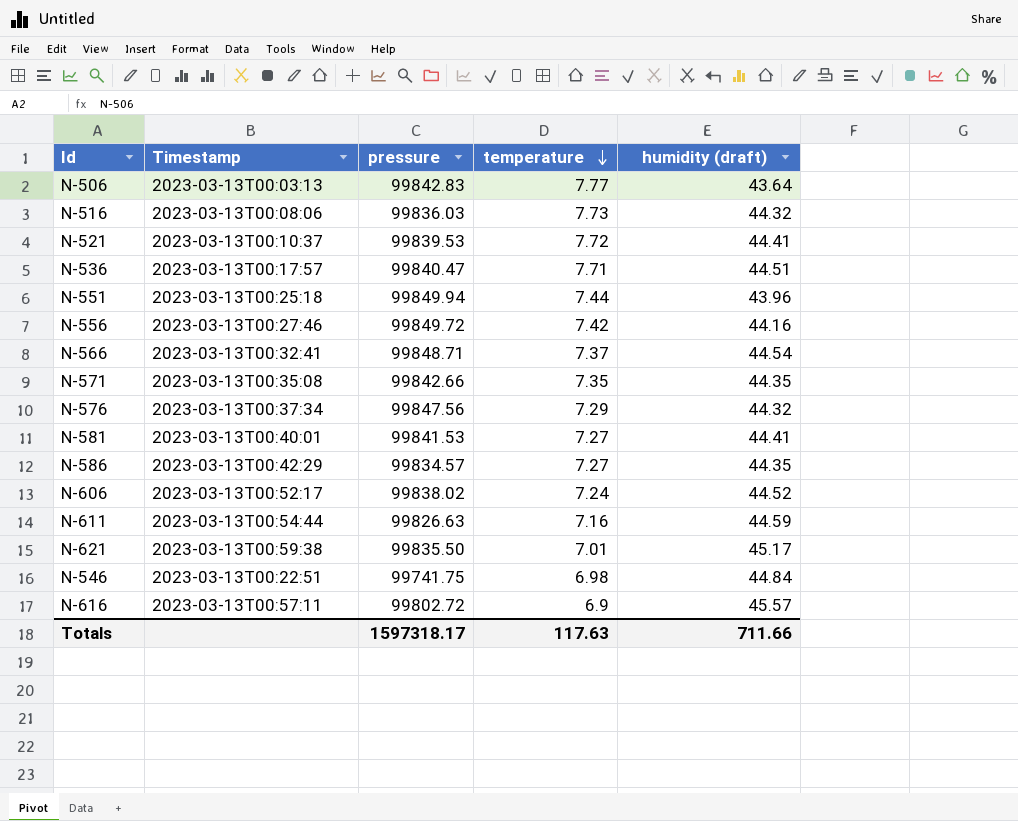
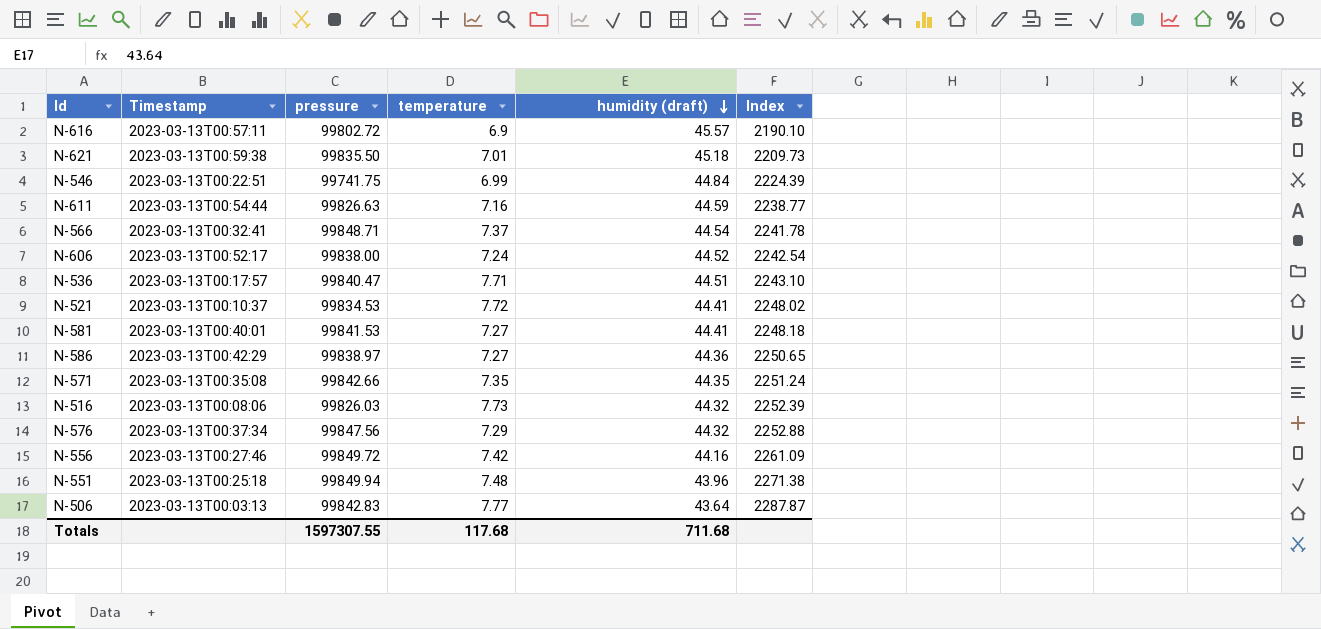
row order: temperature descending -> humidity (draft) descending
column Index | formula: none -> [pressure] / [humidity (draft)]
N-621 | humidity (draft): 45.17 -> 45.18
N-546 | temperature: 6.98 -> 6.99
N-606 | pressure: 99838.02 -> 99838.00
N-521 | pressure: 99839.53 -> 99834.53
N-586 | pressure: 99834.57 -> 99838.97
N-586 | humidity (draft): 44.35 -> 44.36
N-516 | pressure: 99836.03 -> 99826.03
N-551 | temperature: 7.44 -> 7.48
Totals | pressure: 1597318.17 -> 1597307.55
Totals | temperature: 117.63 -> 117.68
Totals | humidity (draft): 711.66 -> 711.68

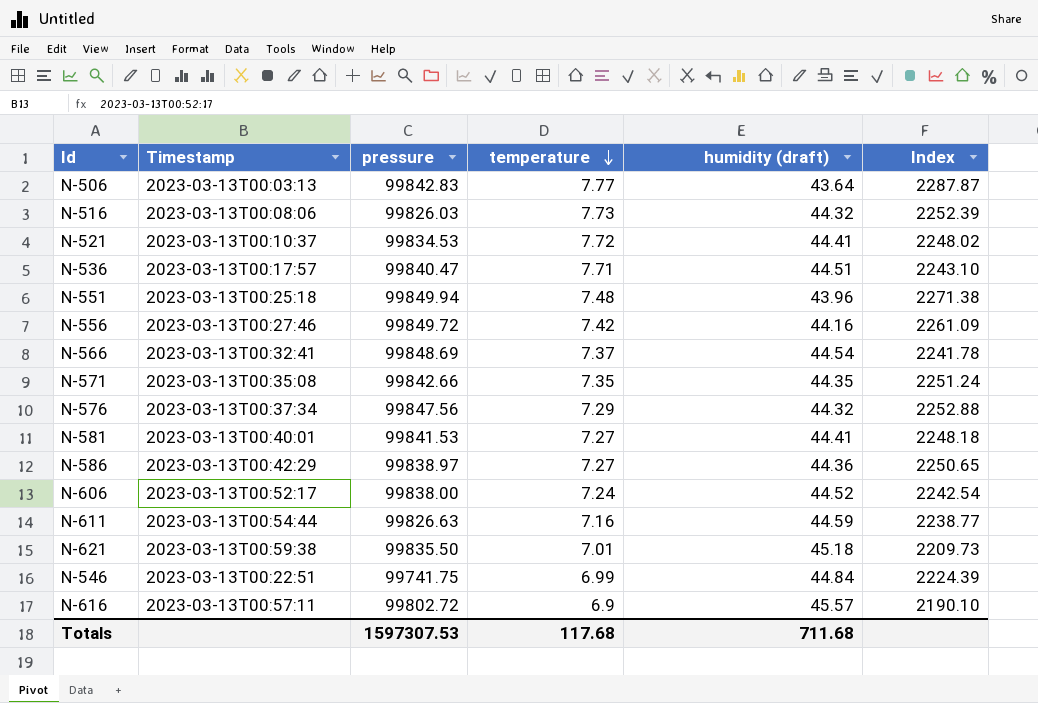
row order: humidity (draft) descending -> temperature descending
N-566 | pressure: 99848.71 -> 99848.69
Totals | pressure: 1597307.55 -> 1597307.53

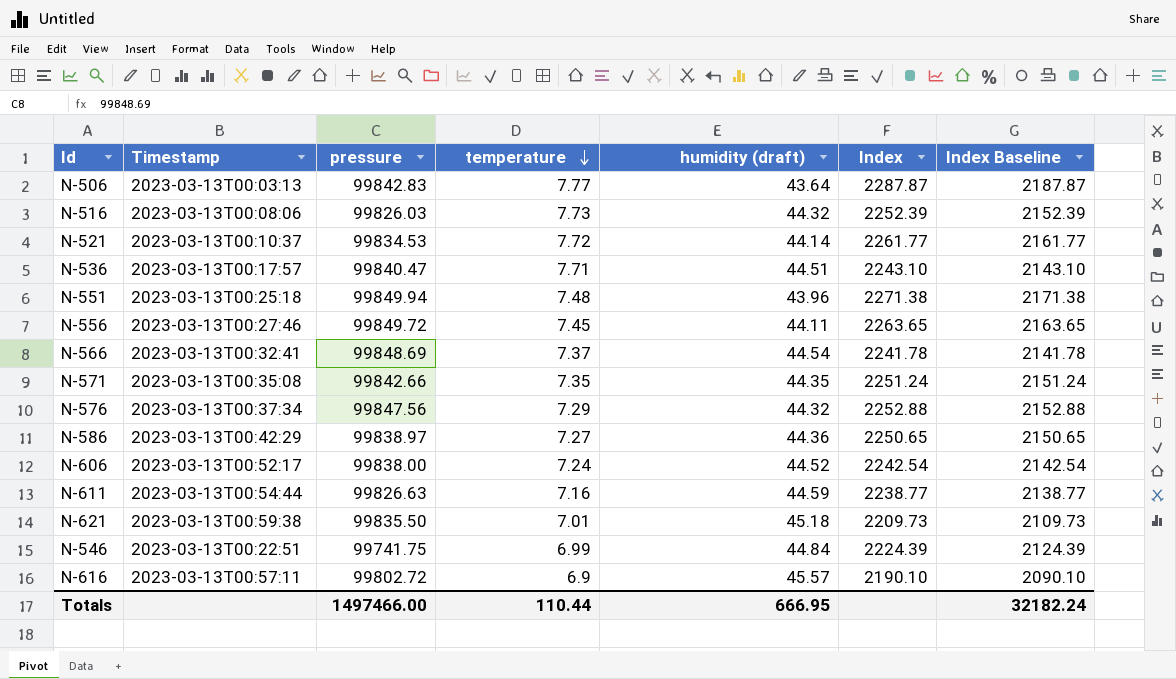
column Index Baseline | formula: none -> [Index] - 100
row N-581: 2023-03-13T00:40:01 | 99841.53 | 7.27 | 44.41 | 2248.18 -> none
N-521 | humidity (draft): 44.41 -> 44.14
N-521 | Index: 2248.02 -> 2261.77
N-556 | temperature: 7.42 -> 7.45
N-556 | humidity (draft): 44.16 -> 44.11
N-556 | Index: 2261.09 -> 2263.65
Totals | pressure: 1597307.53 -> 1497466.00
Totals | temperature: 117.68 -> 110.44
Totals | humidity (draft): 711.68 -> 666.95

